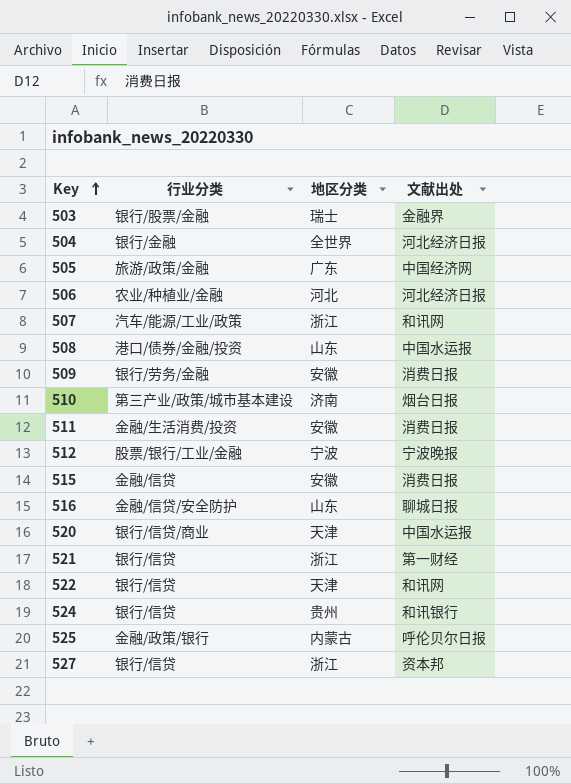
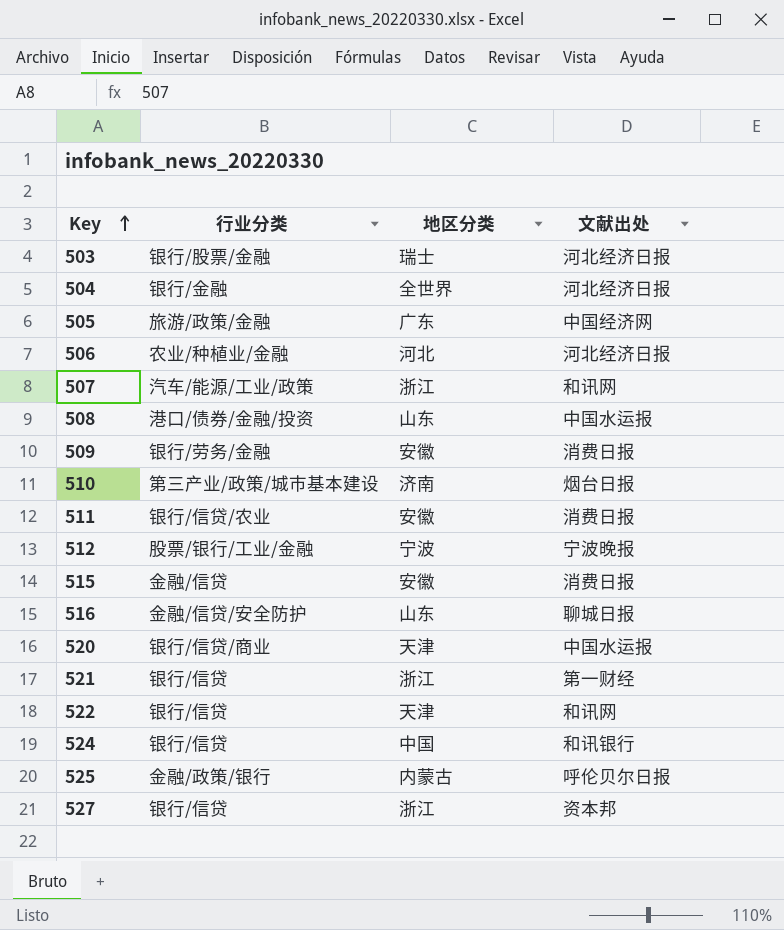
503 | 文献出处: 金融界 -> 河北经济日报
511 | 行业分类: 金融/生活消费/投资 -> 银行/信贷/农业
524 | 地区分类: 贵州 -> 中国

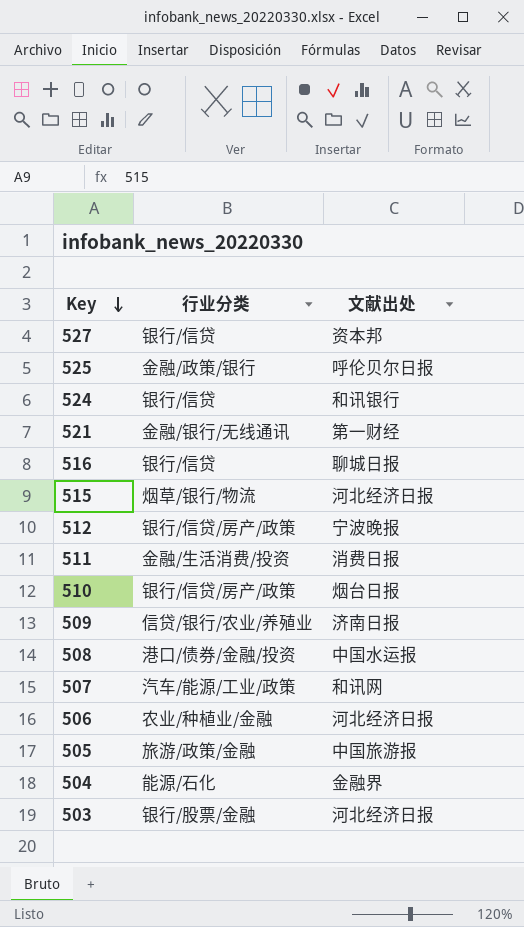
row order: Key ascending -> Key descending
column 地区分类 | position: 3 -> none
row 520: 银行/信贷/商业 | 天津 | 中国水运报 -> none
row 522: 银行/信贷 | 天津 | 和讯网 -> none
521 | 行业分类: 银行/信贷 -> 金融/银行/无线通讯
516 | 行业分类: 金融/信贷/安全防护 -> 银行/信贷
515 | 行业分类: 金融/信贷 -> 烟草/银行/物流
515 | 文献出处: 消费日报 -> 河北经济日报
512 | 行业分类: 股票/银行/工业/金融 -> 银行/信贷/房产/政策
511 | 行业分类: 银行/信贷/农业 -> 金融/生活消费/投资
510 | 行业分类: 第三产业/政策/城市基本建设 -> 银行/信贷/房产/政策
509 | 行业分类: 银行/劳务/金融 -> 信贷/银行/农业/养殖业
509 | 文献出处: 消费日报 -> 济南日报
505 | 文献出处: 中国经济网 -> 中国旅游报
504 | 行业分类: 银行/金融 -> 能源/石化
504 | 文献出处: 河北经济日报 -> 金融界

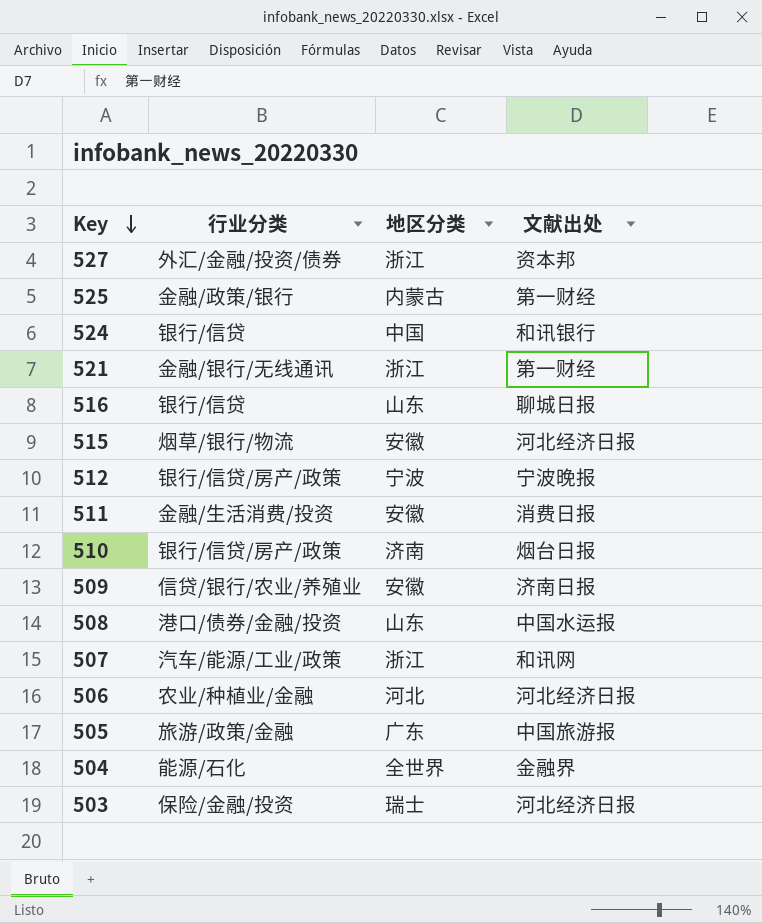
column 地区分类 | position: none -> 3
527 | 行业分类: 银行/信贷 -> 外汇/金融/投资/债券
525 | 文献出处: 呼伦贝尔日报 -> 第一财经
503 | 行业分类: 银行/股票/金融 -> 保险/金融/投资

